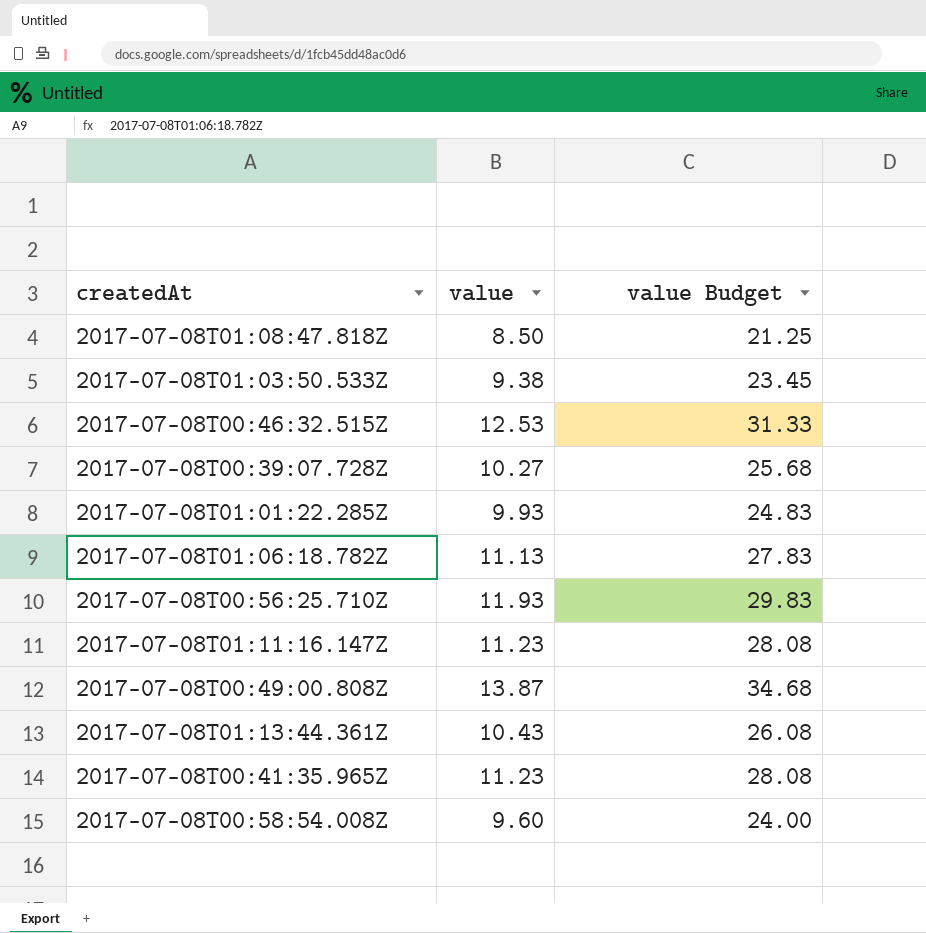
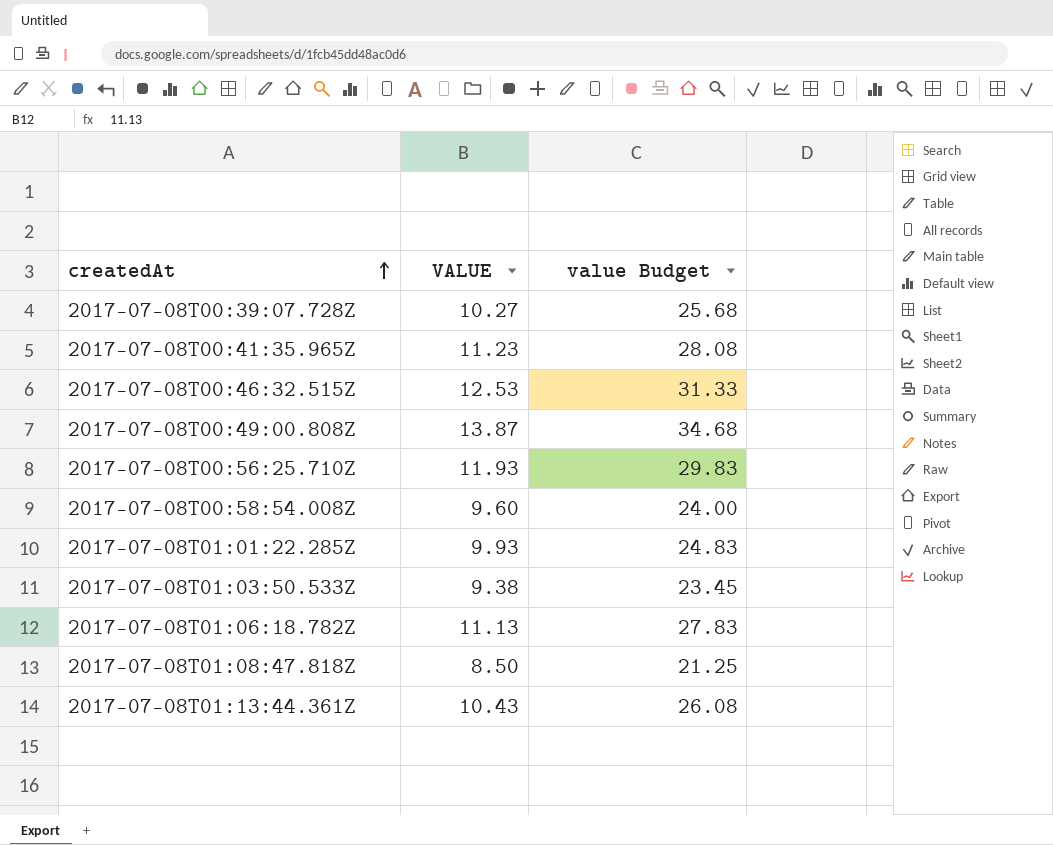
row order: none -> createdAt ascending
column name: value -> VALUE
row 2017-07-08T01:11:16.147Z: 11.23 | 28.08 -> none

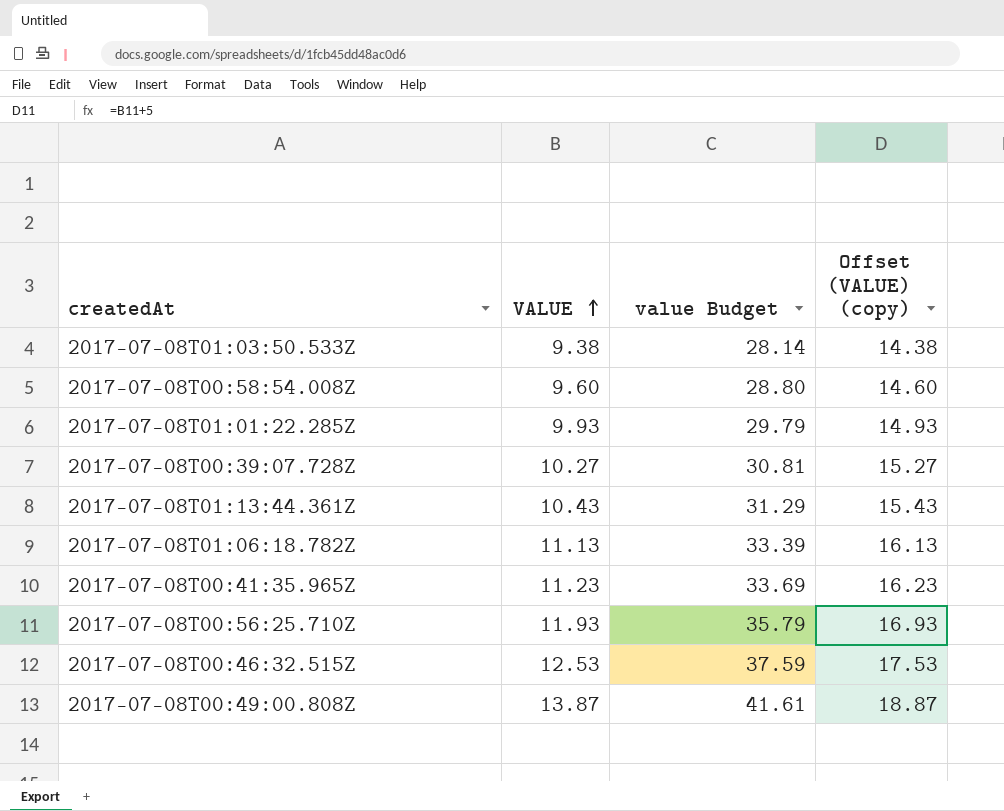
row order: createdAt ascending -> VALUE ascending
column value Budget | formula: [VALUE] * 2.5 -> [VALUE] * 3
column Offset (VALUE) (copy) | formula: none -> [VALUE] + 5
row 2017-07-08T01:08:47.818Z: 8.50 | 21.25 -> none

